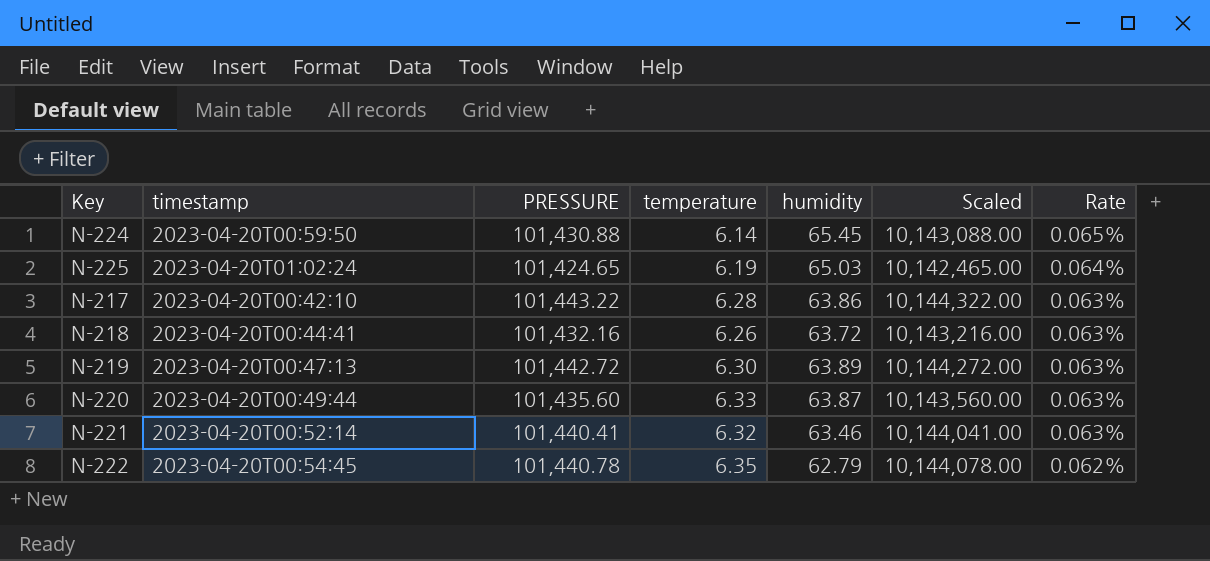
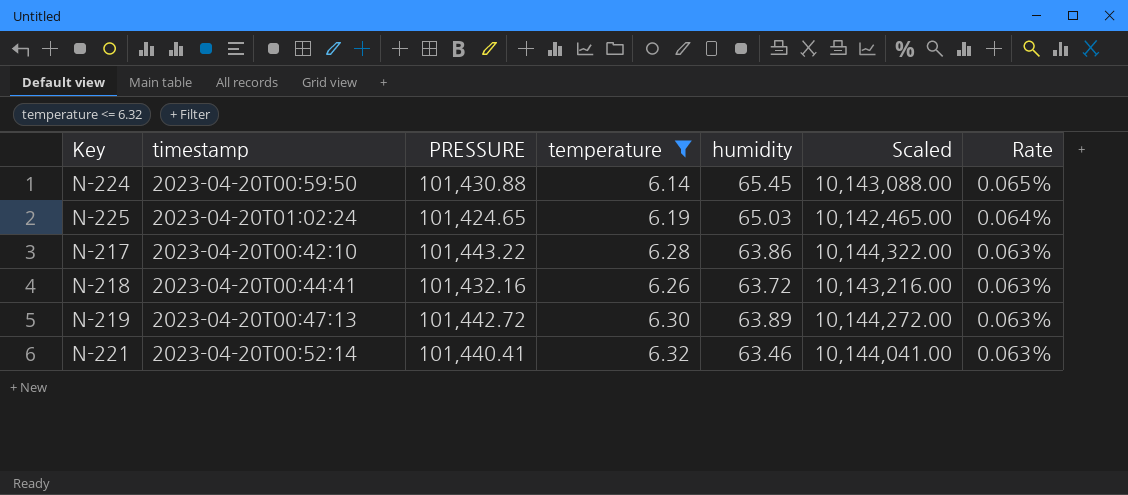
filter: none -> temperature <= 6.32

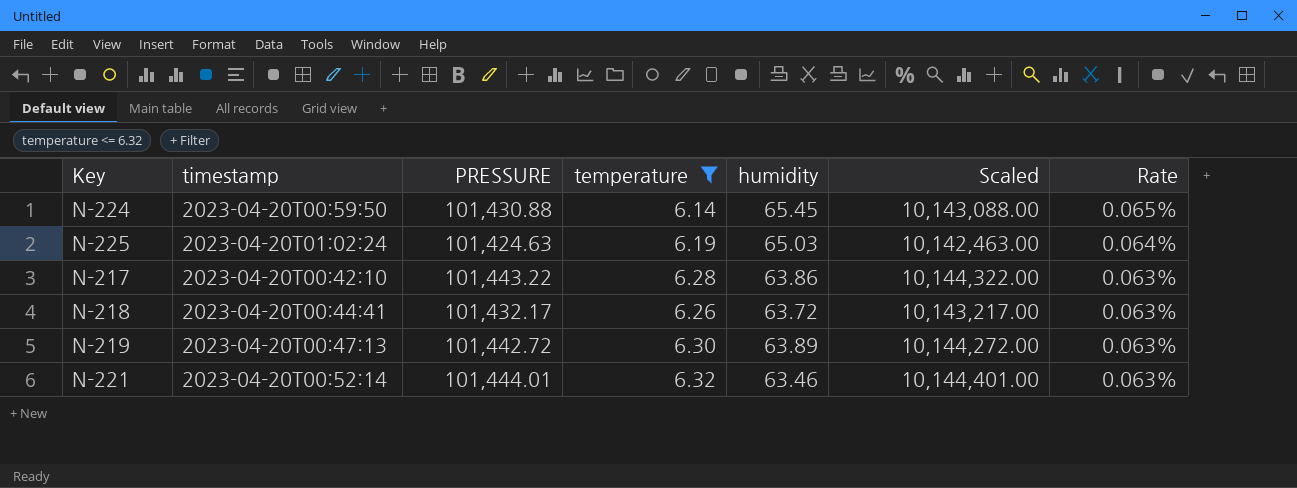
N-225 | PRESSURE: 101,424.65 -> 101,424.63
N-225 | Scaled: 10,142,465.00 -> 10,142,463.00
N-218 | PRESSURE: 101,432.16 -> 101,432.17
N-218 | Scaled: 10,143,216.00 -> 10,143,217.00
N-221 | PRESSURE: 101,440.41 -> 101,444.01
N-221 | Scaled: 10,144,041.00 -> 10,144,401.00

